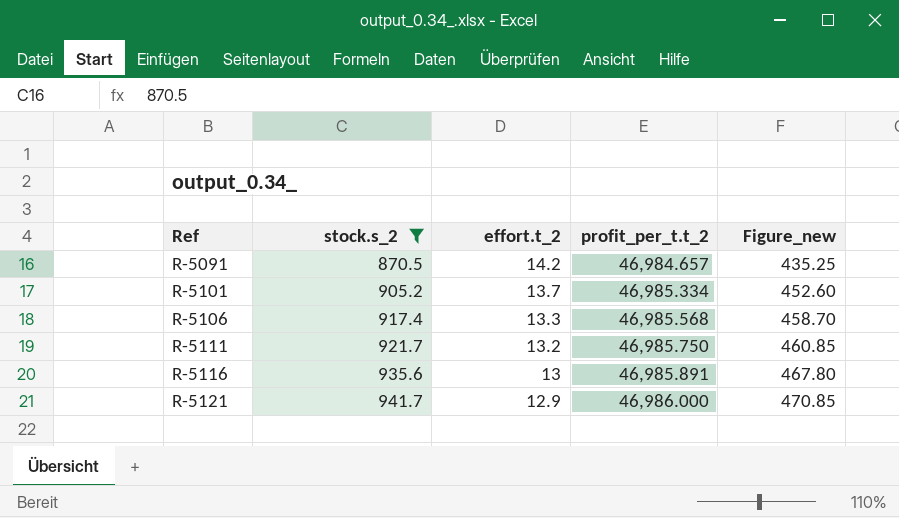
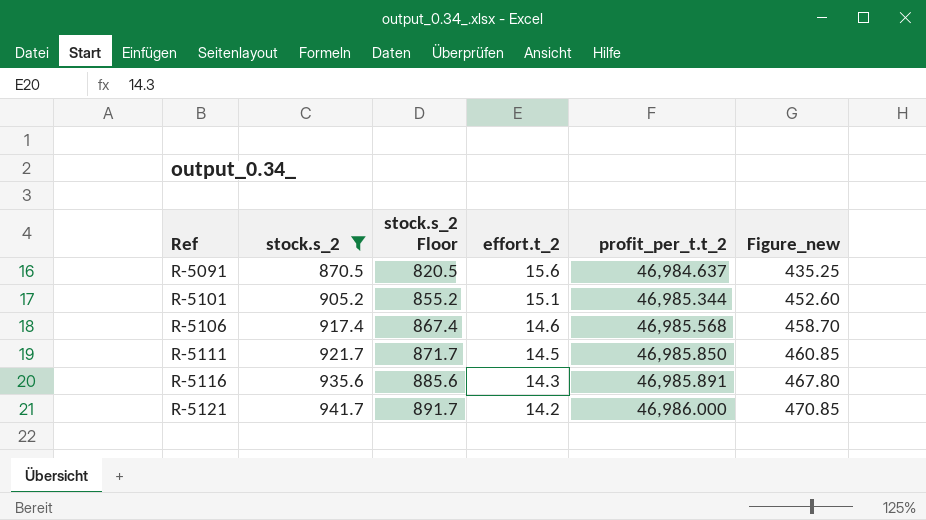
column stock.s_2 Floor | formula: none -> [stock.s_2] - 50
R-5091 | effort.t_2: 14.2 -> 15.6
R-5091 | profit_per_t.t_2: 46,984.657 -> 46,984.637
R-5101 | effort.t_2: 13.7 -> 15.1
R-5101 | profit_per_t.t_2: 46,985.334 -> 46,985.344
R-5106 | effort.t_2: 13.3 -> 14.6
R-5111 | effort.t_2: 13.2 -> 14.5
R-5111 | profit_per_t.t_2: 46,985.750 -> 46,985.850
R-5116 | effort.t_2: 13 -> 14.3
R-5121 | effort.t_2: 12.9 -> 14.2

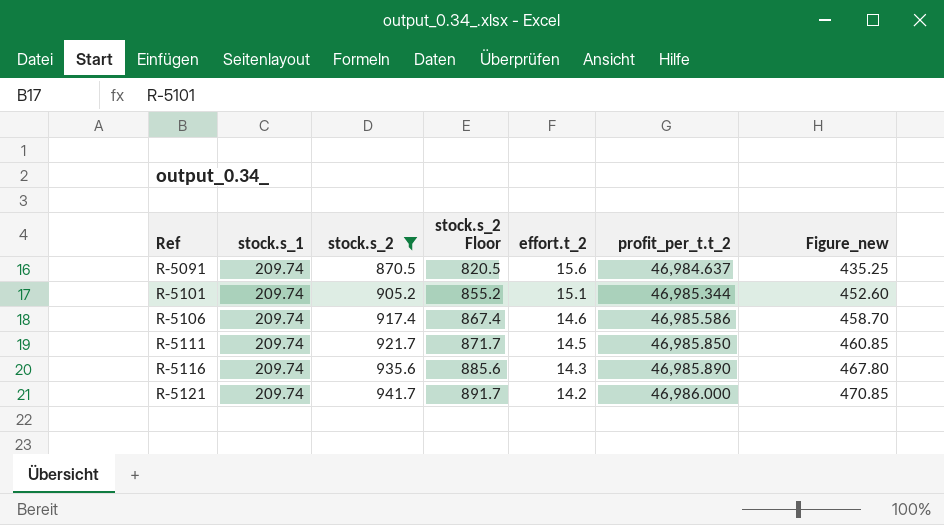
column stock.s_1 | position: none -> 2
R-5106 | profit_per_t.t_2: 46,985.568 -> 46,985.586
R-5116 | profit_per_t.t_2: 46,985.891 -> 46,985.890

